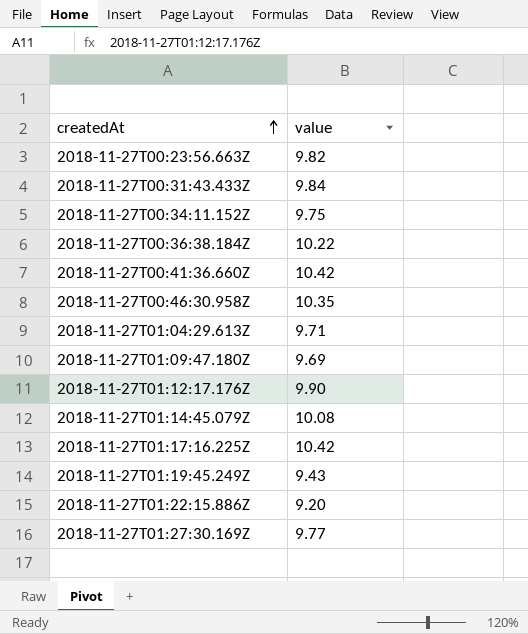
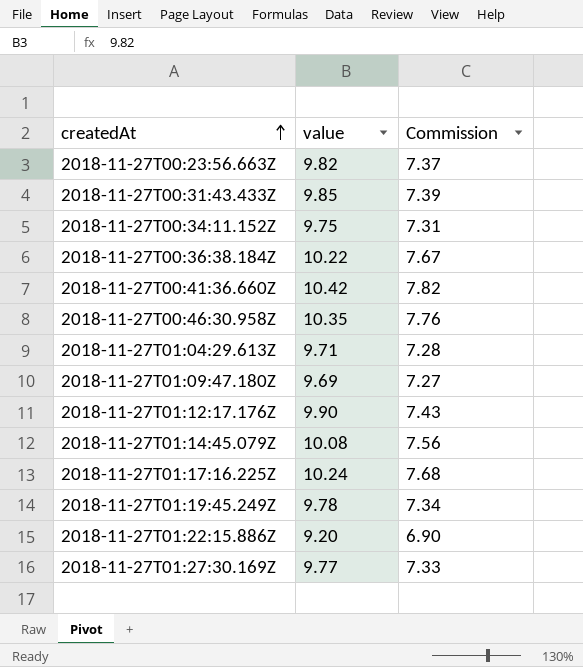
column Commission | formula: none -> [value] * 0.75
2018-11-27T00:31:43.433Z | value: 9.84 -> 9.85
2018-11-27T01:17:16.225Z | value: 10.42 -> 10.24
2018-11-27T01:19:45.249Z | value: 9.43 -> 9.78

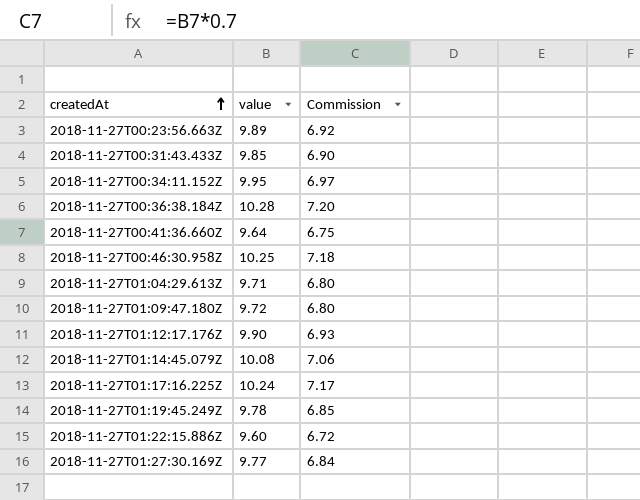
column Commission | formula: [value] * 0.75 -> [value] * 0.7
2018-11-27T00:23:56.663Z | value: 9.82 -> 9.89
2018-11-27T00:34:11.152Z | value: 9.75 -> 9.95
2018-11-27T00:36:38.184Z | value: 10.22 -> 10.28
2018-11-27T00:41:36.660Z | value: 10.42 -> 9.64
2018-11-27T00:46:30.958Z | value: 10.35 -> 10.25
2018-11-27T01:09:47.180Z | value: 9.69 -> 9.72
2018-11-27T01:22:15.886Z | value: 9.20 -> 9.60

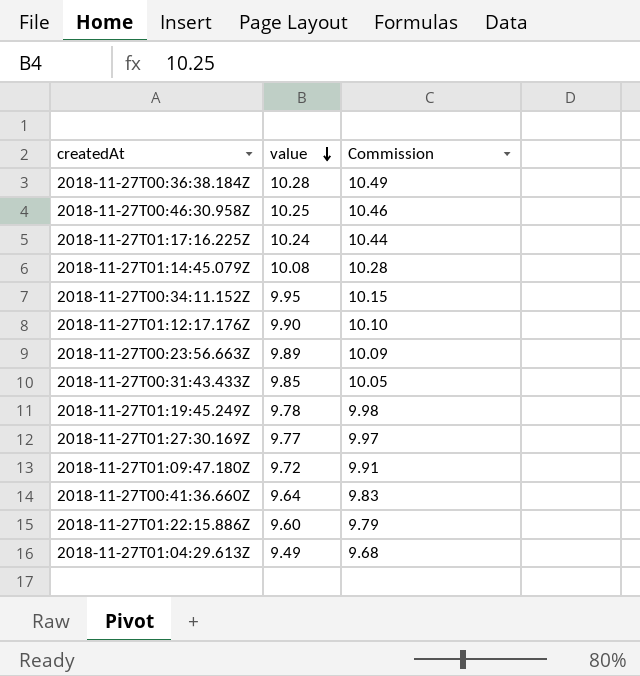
row order: createdAt ascending -> value descending
column Commission | formula: [value] * 0.7 -> [value] * 1.02
2018-11-27T01:04:29.613Z | value: 9.71 -> 9.49

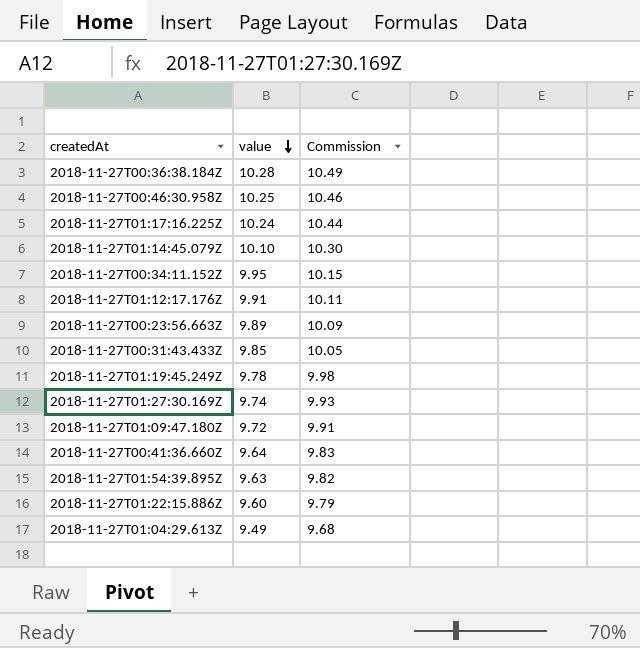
2018-11-27T01:14:45.079Z | value: 10.08 -> 10.10
2018-11-27T01:14:45.079Z | Commission: 10.28 -> 10.30
2018-11-27T01:12:17.176Z | value: 9.90 -> 9.91
2018-11-27T01:12:17.176Z | Commission: 10.10 -> 10.11
2018-11-27T01:27:30.169Z | value: 9.77 -> 9.74
2018-11-27T01:27:30.169Z | Commission: 9.97 -> 9.93
row 2018-11-27T01:54:39.895Z: none -> 9.63 | 9.82

